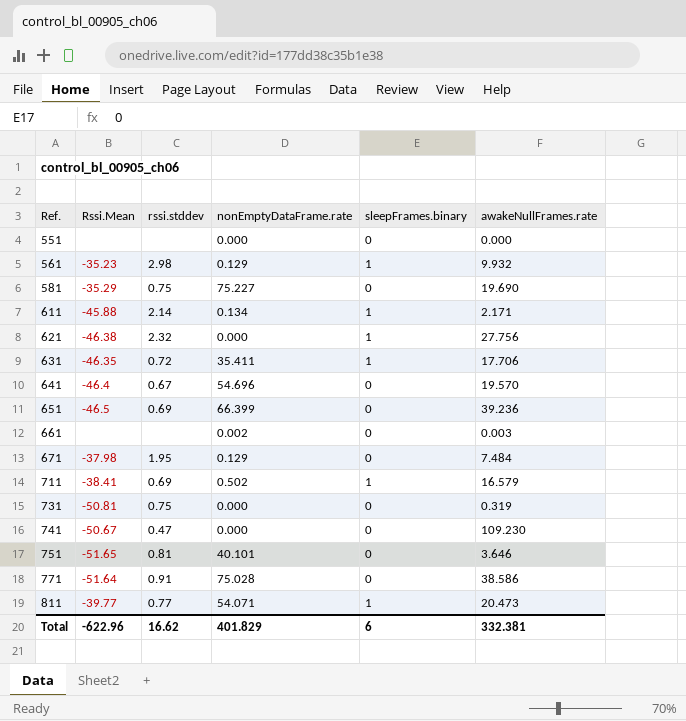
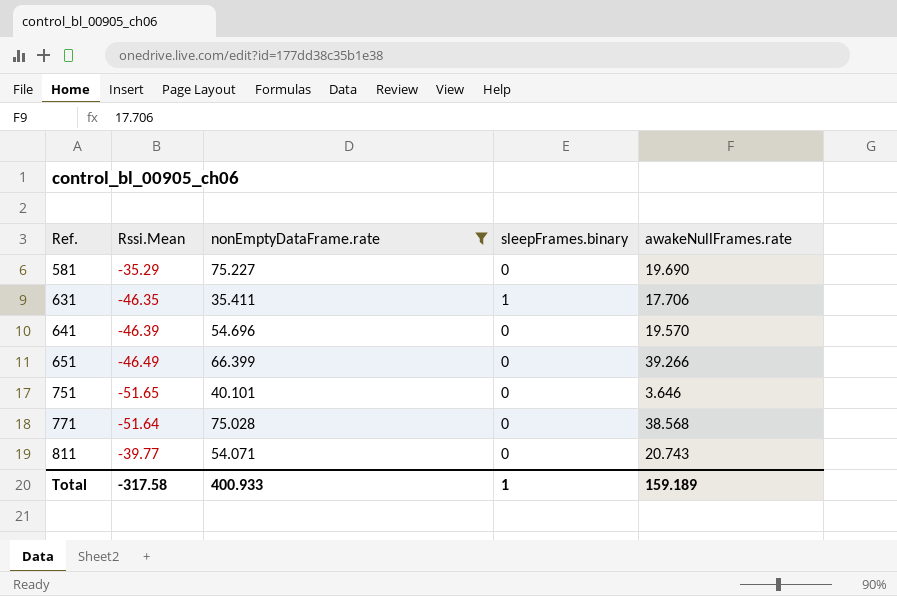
filter: none -> nonEmptyDataFrame.rate >= 35.411
column rssi.stddev | position: 3 -> none
641 | Rssi.Mean: -46.4 -> -46.39
651 | Rssi.Mean: -46.5 -> -46.49
651 | awakeNullFrames.rate: 39.236 -> 39.266
771 | awakeNullFrames.rate: 38.586 -> 38.568
811 | sleepFrames.binary: 1 -> 0
811 | awakeNullFrames.rate: 20.473 -> 20.743
Total | Rssi.Mean: -622.96 -> -317.58
Total | nonEmptyDataFrame.rate: 401.829 -> 400.933
Total | sleepFrames.binary: 6 -> 1
Total | awakeNullFrames.rate: 332.381 -> 159.189

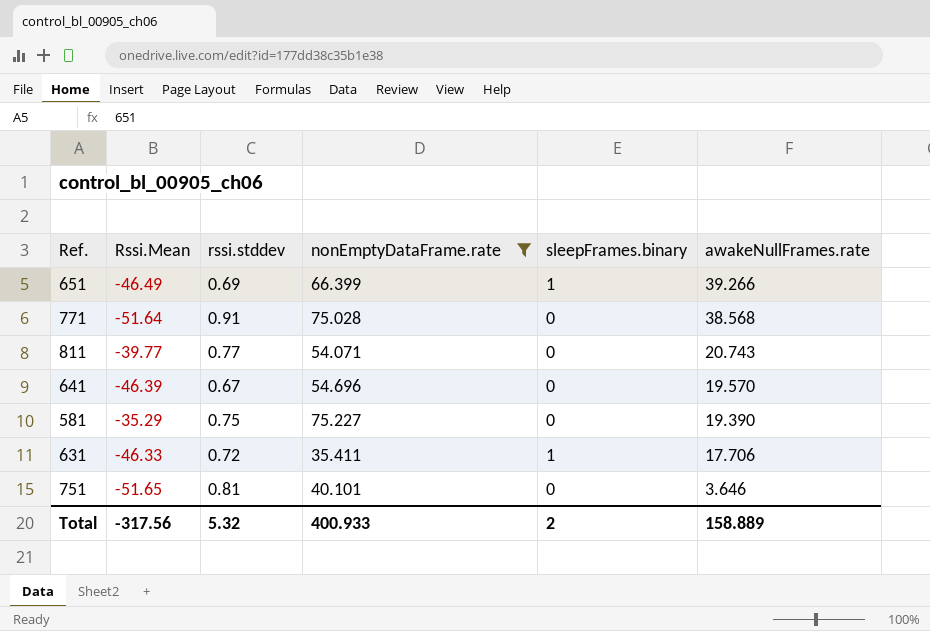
row order: Ref. ascending -> awakeNullFrames.rate descending
column rssi.stddev | position: none -> 3
651 | sleepFrames.binary: 0 -> 1
581 | awakeNullFrames.rate: 19.690 -> 19.390
631 | Rssi.Mean: -46.35 -> -46.33
Total | Rssi.Mean: -317.58 -> -317.56
Total | sleepFrames.binary: 1 -> 2
Total | awakeNullFrames.rate: 159.189 -> 158.889

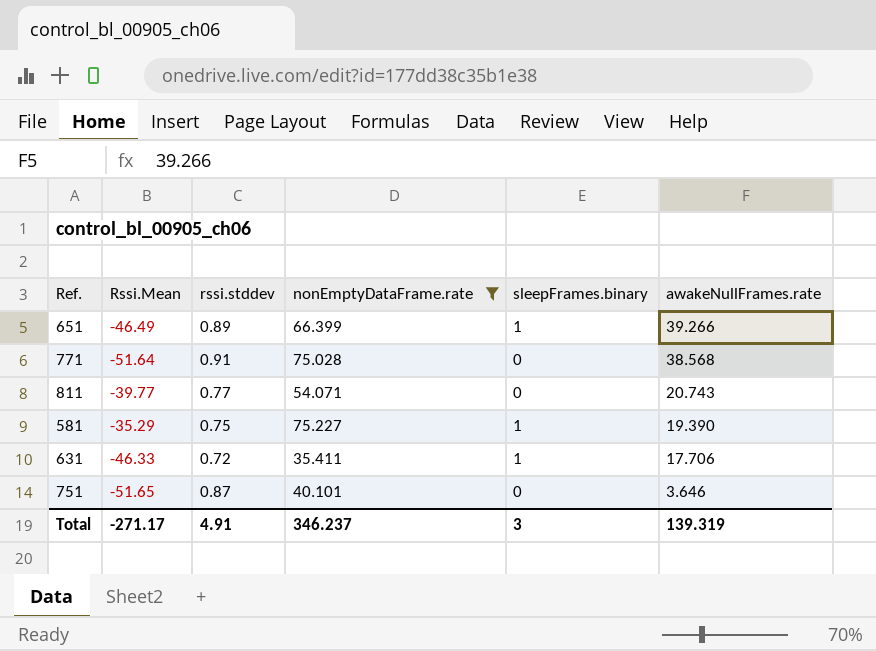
row 641: -46.39 | 0.67 | 54.696 | 0 | 19.570 -> none
651 | rssi.stddev: 0.69 -> 0.89
581 | sleepFrames.binary: 0 -> 1
751 | rssi.stddev: 0.81 -> 0.87
Total | Rssi.Mean: -317.56 -> -271.17
Total | rssi.stddev: 5.32 -> 4.91
Total | nonEmptyDataFrame.rate: 400.933 -> 346.237
Total | sleepFrames.binary: 2 -> 3
Total | awakeNullFrames.rate: 158.889 -> 139.319

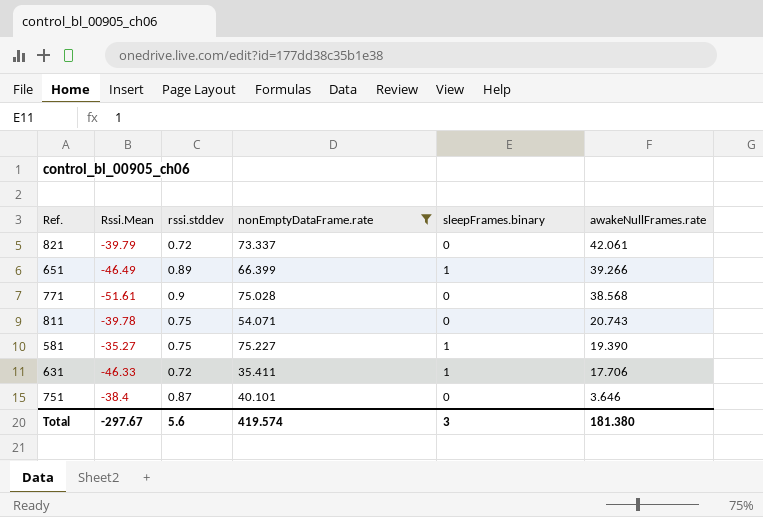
row 821: none -> -39.79 | 0.72 | 73.337 | 0 | 42.061
771 | Rssi.Mean: -51.64 -> -51.61
771 | rssi.stddev: 0.91 -> 0.9
811 | Rssi.Mean: -39.77 -> -39.78
811 | rssi.stddev: 0.77 -> 0.75
581 | Rssi.Mean: -35.29 -> -35.27
751 | Rssi.Mean: -51.65 -> -38.4
Total | Rssi.Mean: -271.17 -> -297.67
Total | rssi.stddev: 4.91 -> 5.6
Total | nonEmptyDataFrame.rate: 346.237 -> 419.574
Total | awakeNullFrames.rate: 139.319 -> 181.380

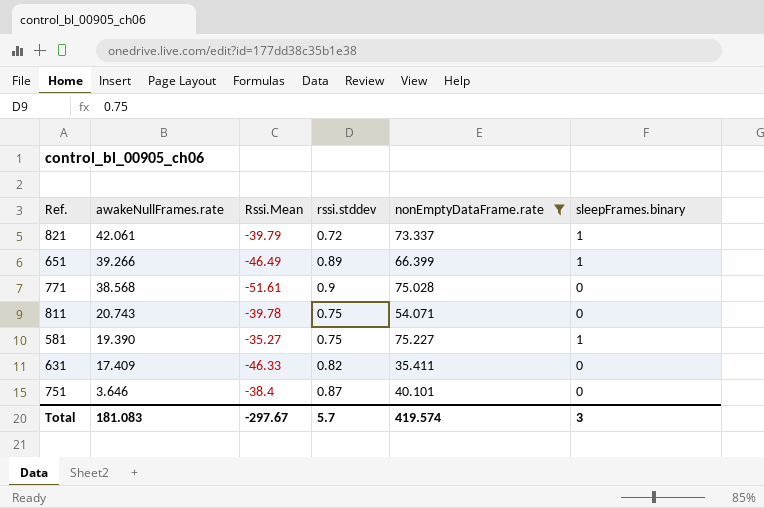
column awakeNullFrames.rate | position: 6 -> 2
821 | sleepFrames.binary: 0 -> 1
631 | awakeNullFrames.rate: 17.706 -> 17.409
631 | rssi.stddev: 0.72 -> 0.82
631 | sleepFrames.binary: 1 -> 0
Total | awakeNullFrames.rate: 181.380 -> 181.083
Total | rssi.stddev: 5.6 -> 5.7

